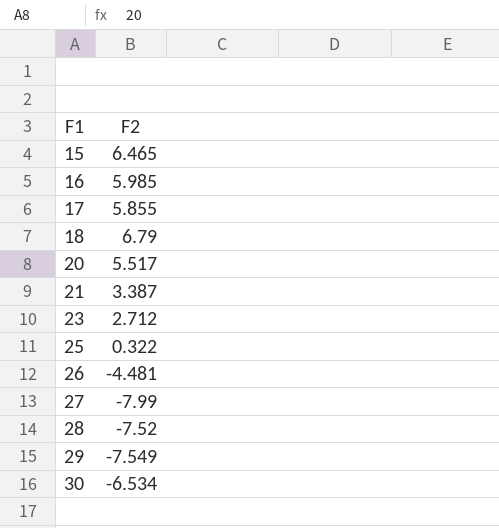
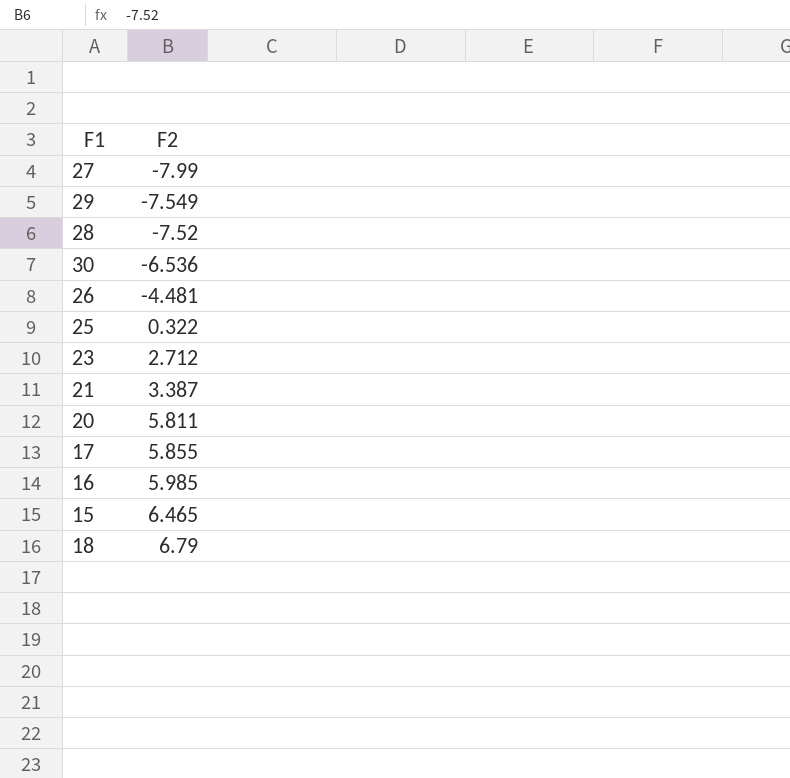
row order: F1 ascending -> F2 ascending
30 | F2: -6.534 -> -6.536
20 | F2: 5.517 -> 5.811

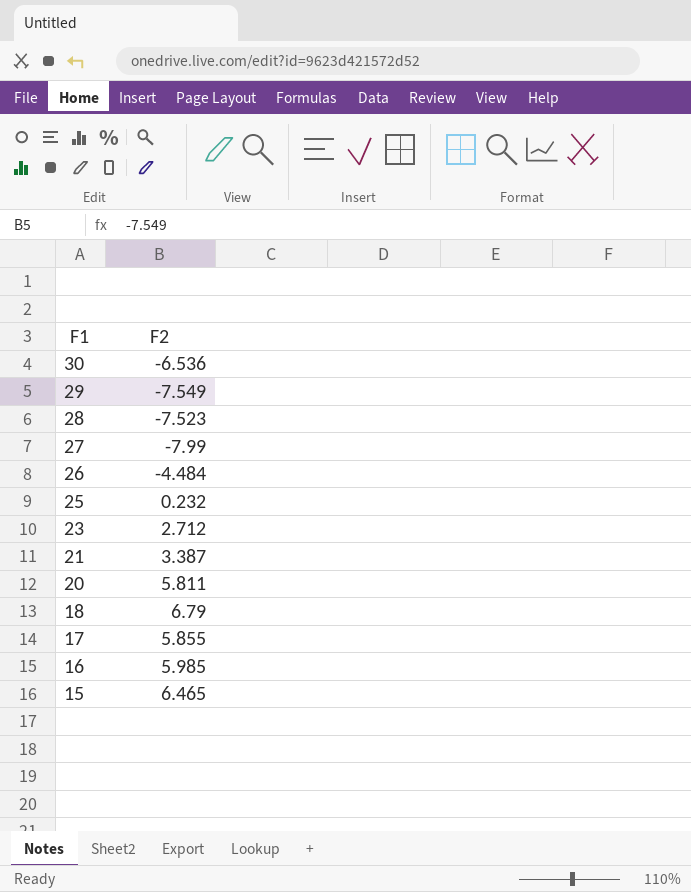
row order: F2 ascending -> F1 descending
28 | F2: -7.52 -> -7.523
26 | F2: -4.481 -> -4.484
25 | F2: 0.322 -> 0.232

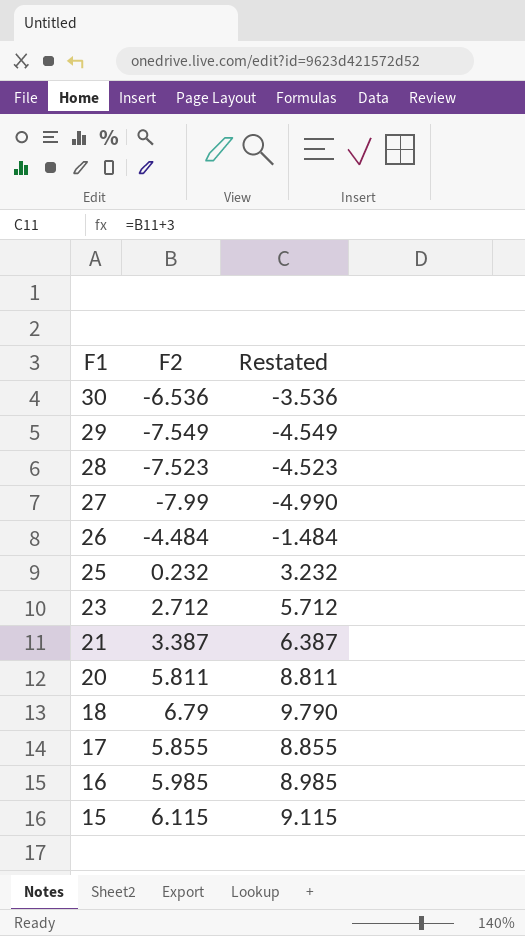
column Restated | formula: none -> [F2] + 3
15 | F2: 6.465 -> 6.115

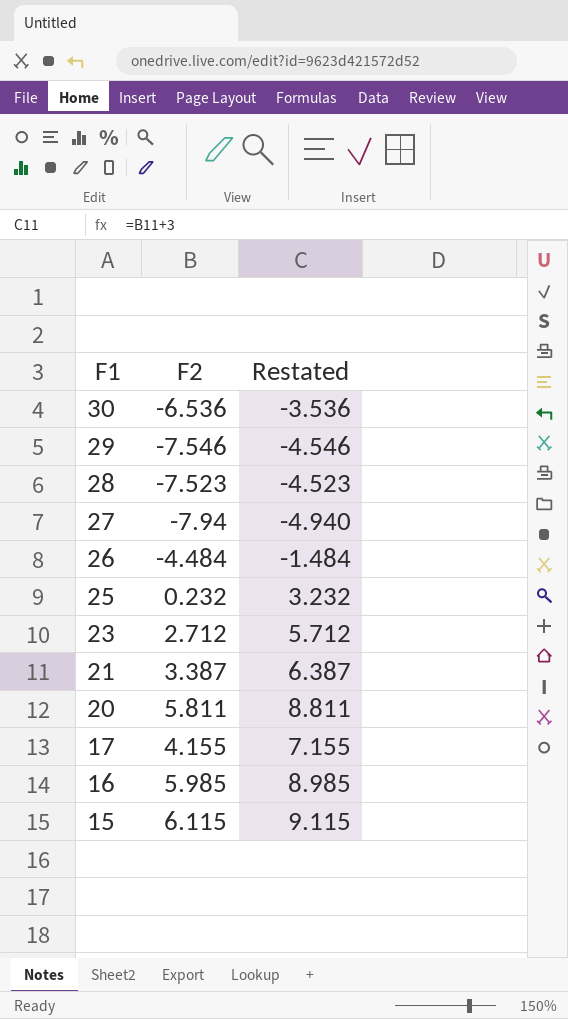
row 18: 6.79 | 9.790 -> none
29 | F2: -7.549 -> -7.546
29 | Restated: -4.549 -> -4.546
27 | F2: -7.99 -> -7.94
27 | Restated: -4.990 -> -4.940
17 | F2: 5.855 -> 4.155
17 | Restated: 8.855 -> 7.155

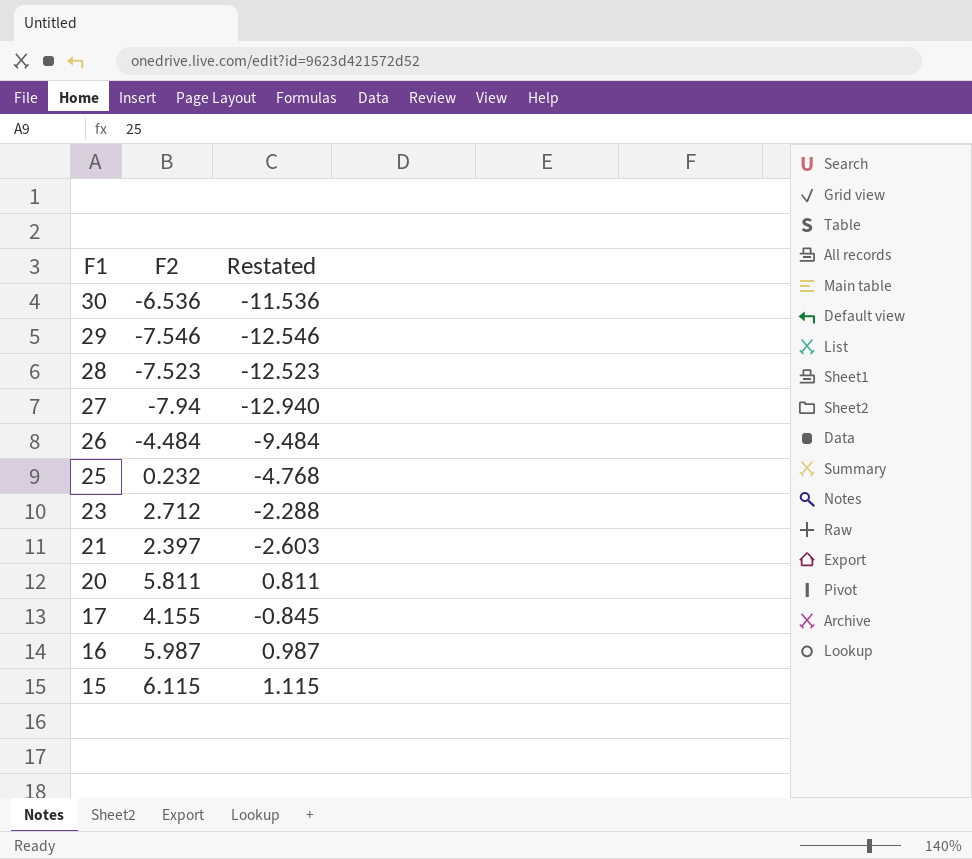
column Restated | formula: [F2] + 3 -> [F2] - 5
21 | F2: 3.387 -> 2.397
16 | F2: 5.985 -> 5.987

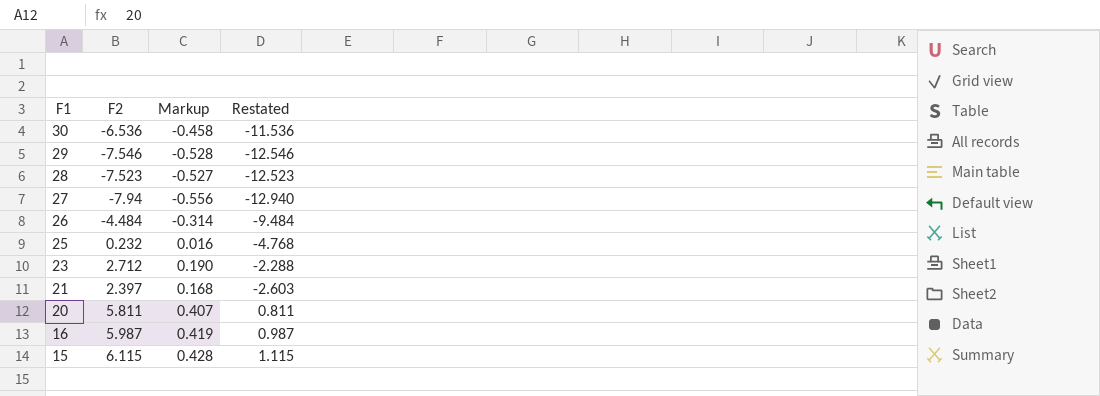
column Markup | formula: none -> [F2] * 0.07
row 17: 4.155 | -0.845 -> none

